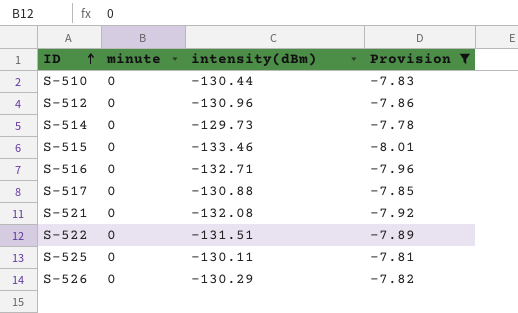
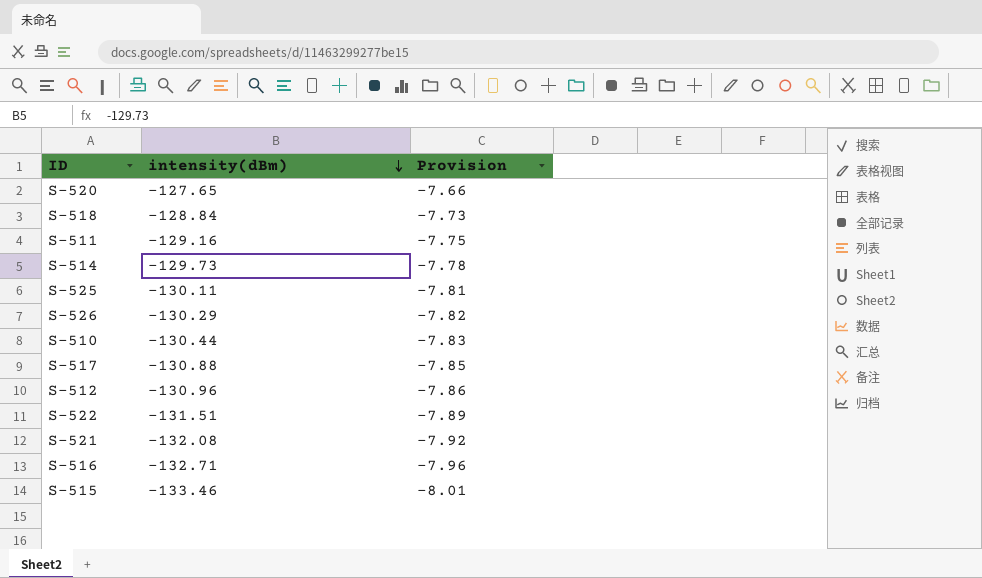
filter: Provision <= -7.78 -> none
row order: ID ascending -> intensity(dBm) descending
column minute | position: 2 -> none

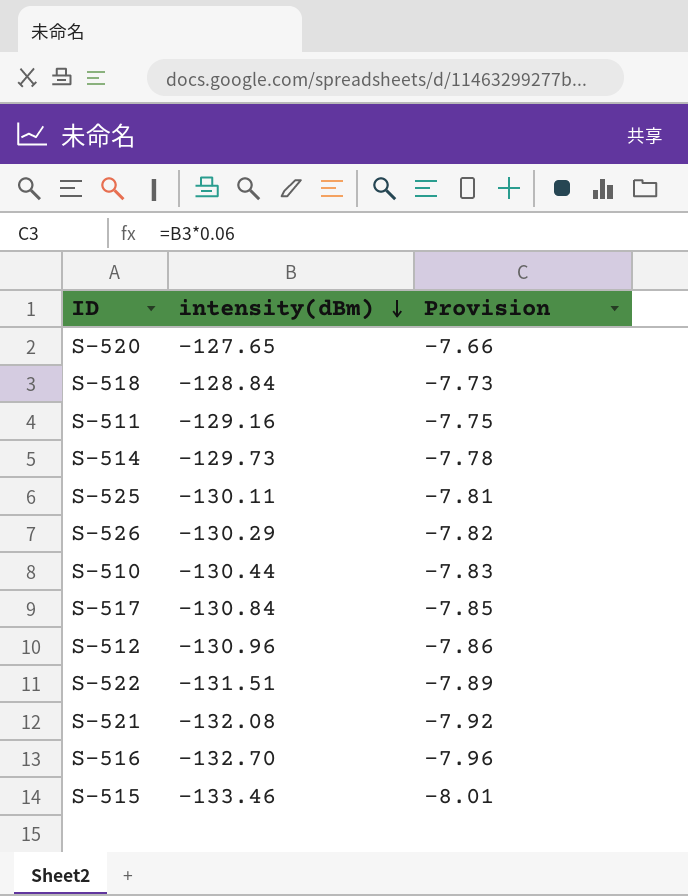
S-517 | intensity(dBm): -130.88 -> -130.84
S-516 | intensity(dBm): -132.71 -> -132.70

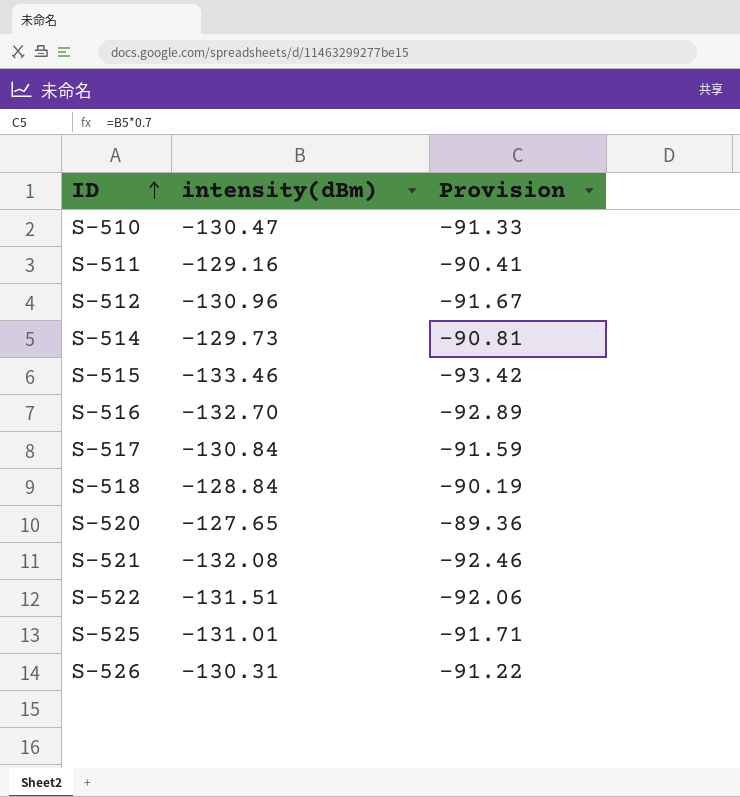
row order: intensity(dBm) descending -> ID ascending
column Provision | formula: [intensity(dBm)] * 0.06 -> [intensity(dBm)] * 0.7
S-510 | intensity(dBm): -130.44 -> -130.47
S-525 | intensity(dBm): -130.11 -> -131.01
S-526 | intensity(dBm): -130.29 -> -130.31

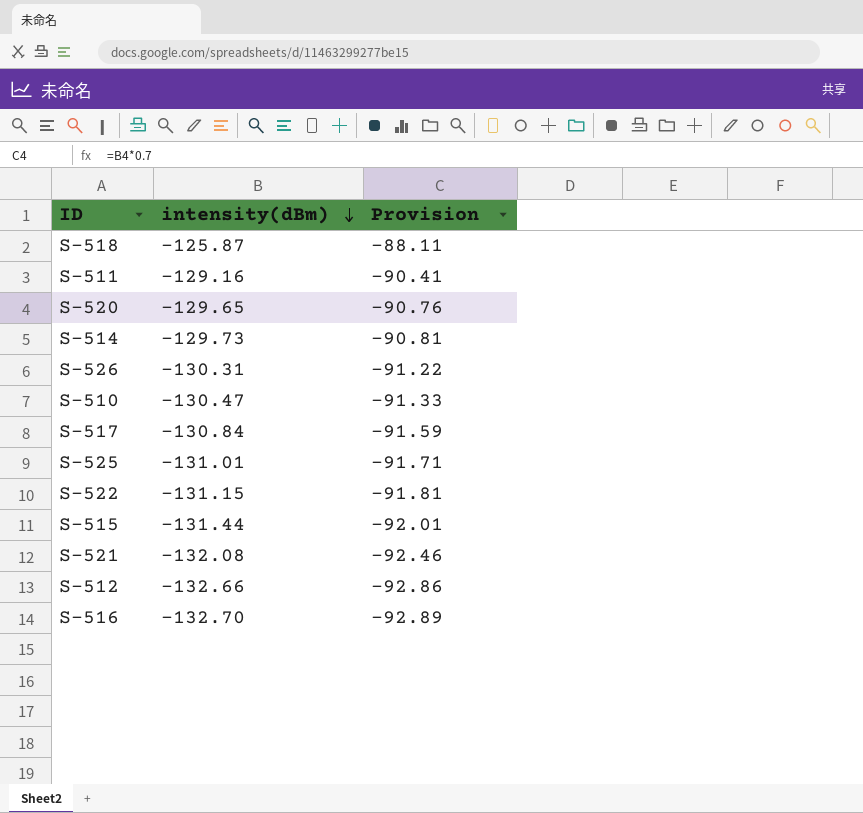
row order: ID ascending -> intensity(dBm) descending
S-518 | intensity(dBm): -128.84 -> -125.87
S-518 | Provision: -90.19 -> -88.11
S-520 | intensity(dBm): -127.65 -> -129.65
S-520 | Provision: -89.36 -> -90.76
S-522 | intensity(dBm): -131.51 -> -131.15
S-522 | Provision: -92.06 -> -91.81
S-515 | intensity(dBm): -133.46 -> -131.44
S-515 | Provision: -93.42 -> -92.01
S-512 | intensity(dBm): -130.96 -> -132.66
S-512 | Provision: -91.67 -> -92.86

